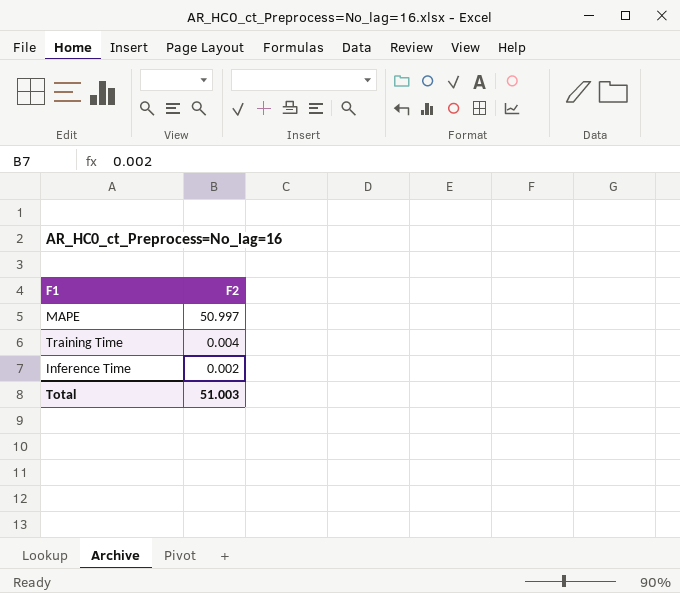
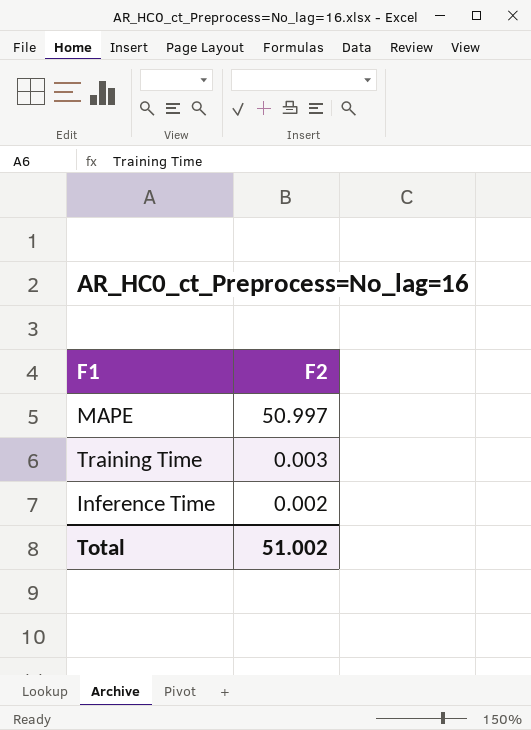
Training Time | F2: 0.004 -> 0.003
Total | F2: 51.003 -> 51.002

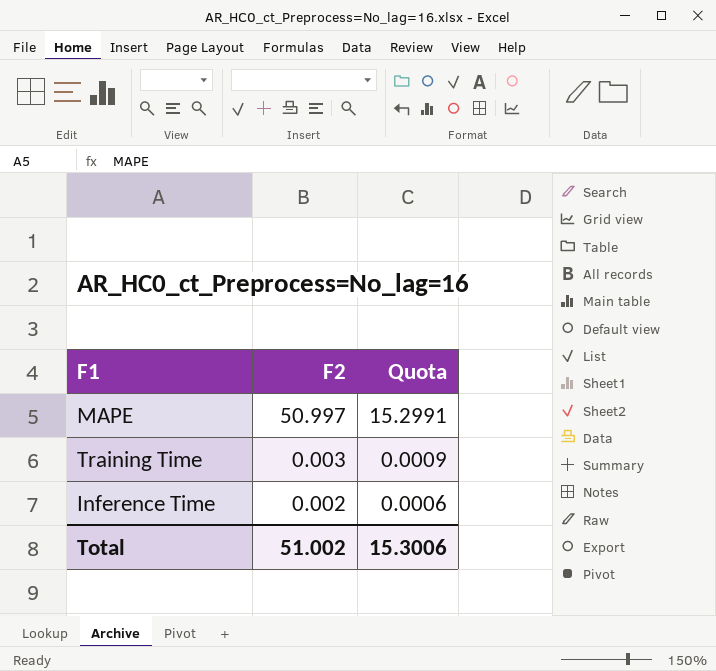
column Quota | formula: none -> [F2] * 0.3

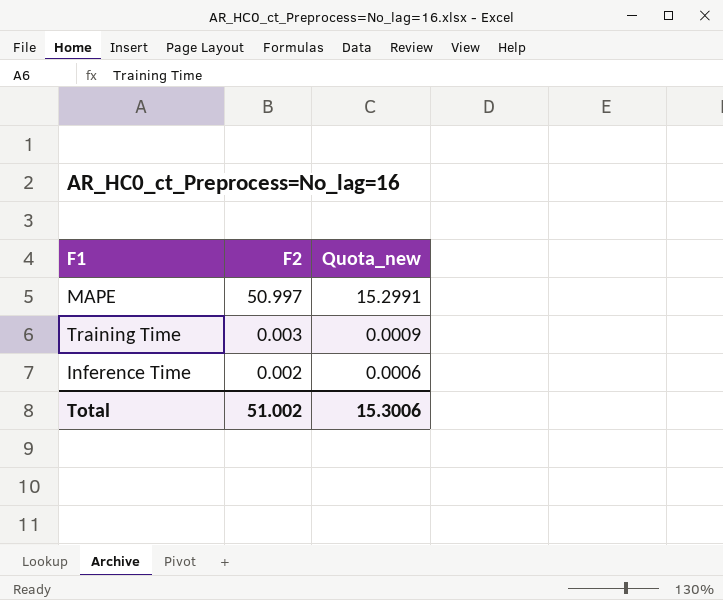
column name: Quota -> Quota_new

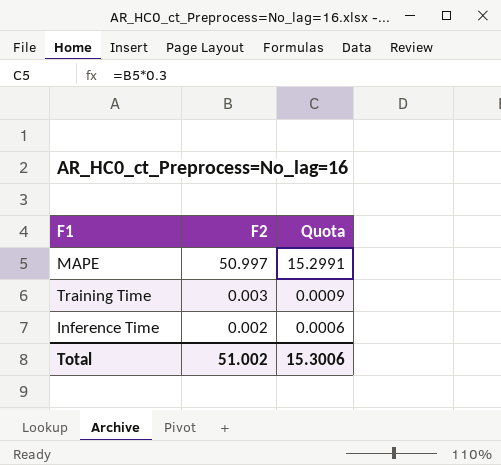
column name: Quota_new -> Quota

